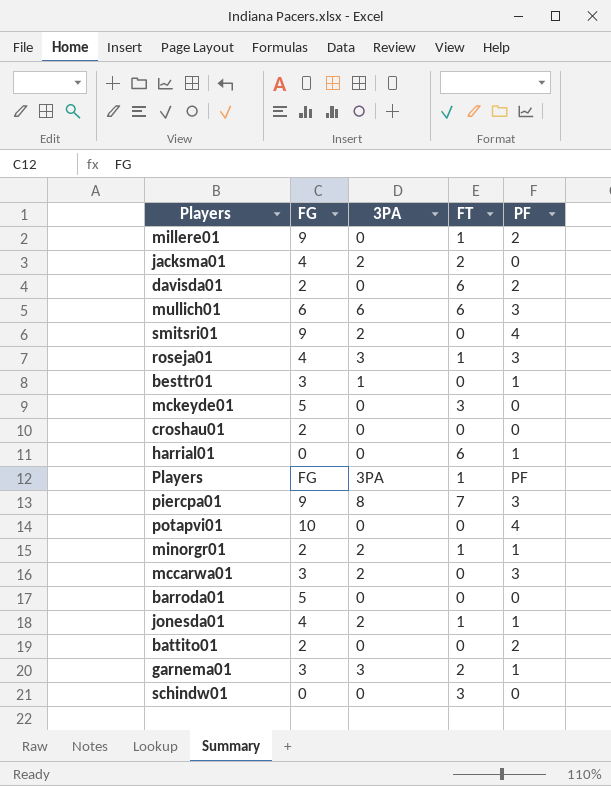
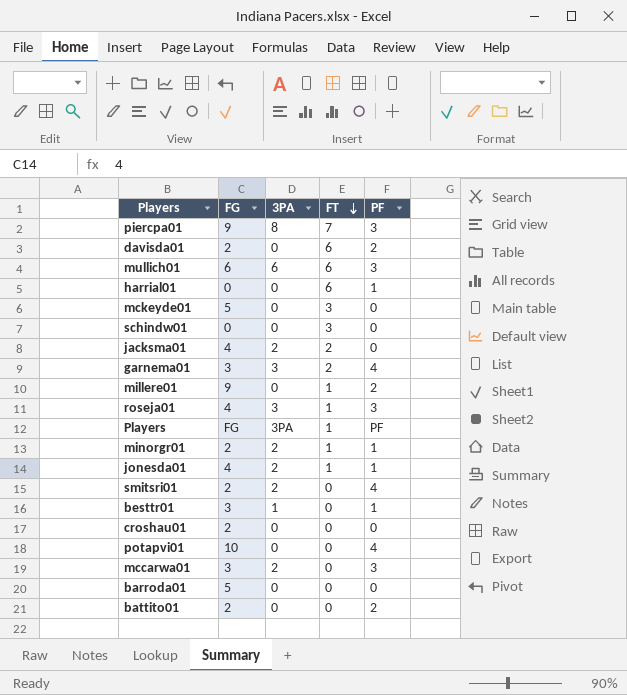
row order: none -> FT descending
garnema01 | PF: 1 -> 4
smitsri01 | FG: 9 -> 2

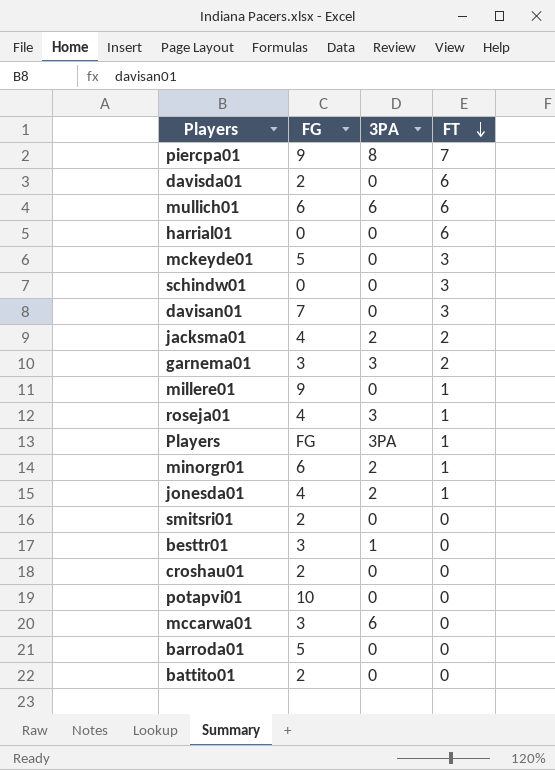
column PF | position: 5 -> none
row davisan01: none -> 7 | 0 | 3
minorgr01 | FG: 2 -> 6
smitsri01 | 3PA: 2 -> 0
mccarwa01 | 3PA: 2 -> 6

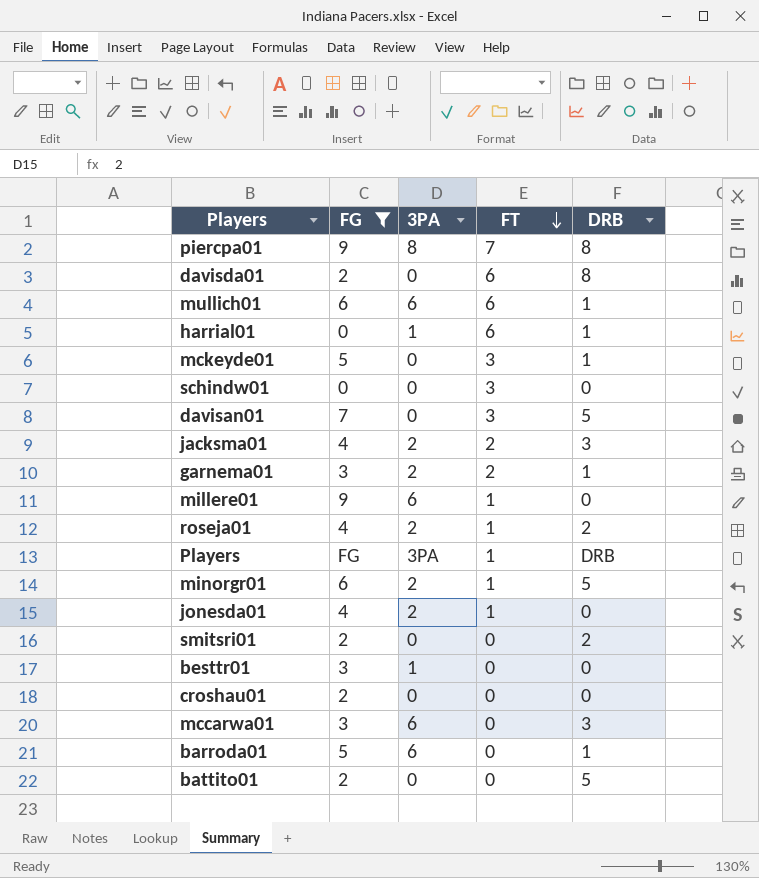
filter: none -> FG != 10
column DRB | position: none -> 5
harrial01 | 3PA: 0 -> 1
garnema01 | 3PA: 3 -> 2
millere01 | 3PA: 0 -> 6
roseja01 | 3PA: 3 -> 2
barroda01 | 3PA: 0 -> 6

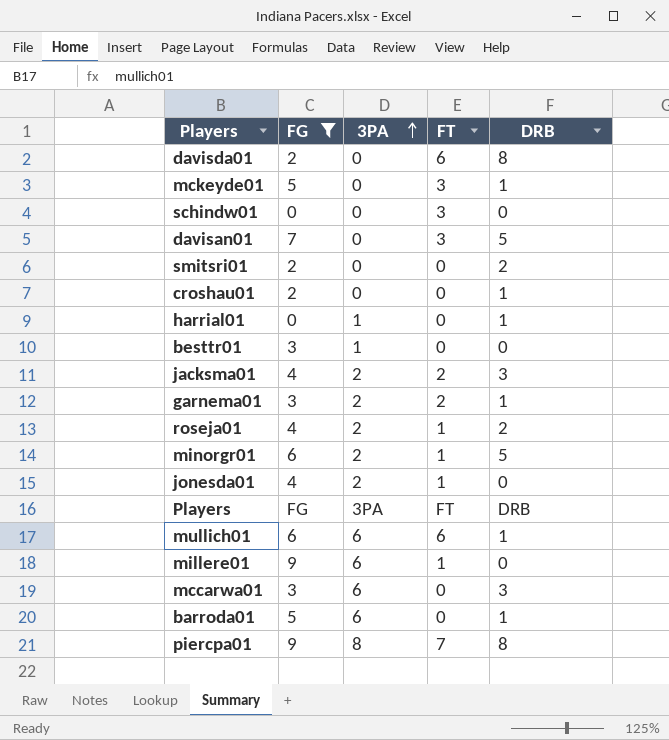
row order: FT descending -> 3PA ascending
row battito01: 2 | 0 | 0 | 5 -> none
croshau01 | DRB: 0 -> 1
harrial01 | FT: 6 -> 0
Players | FT: 1 -> FT

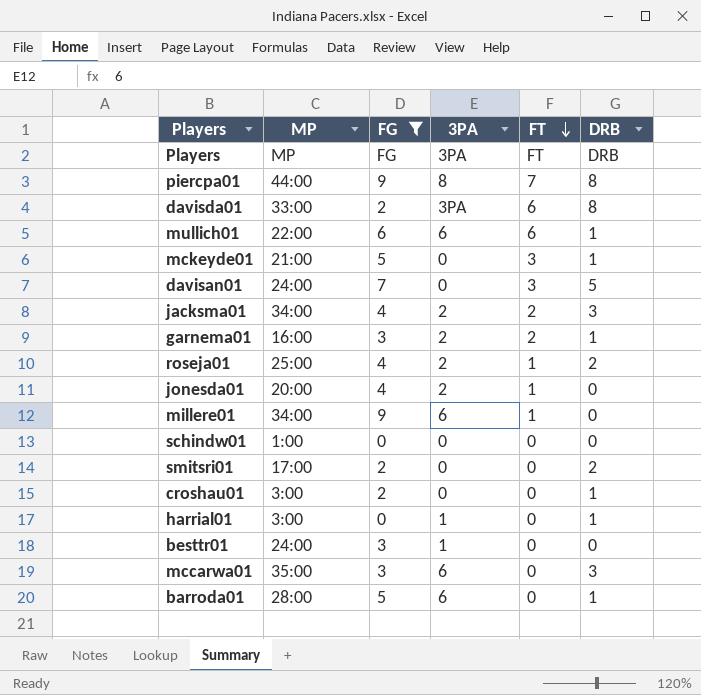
row order: 3PA ascending -> FT descending
column MP | position: none -> 2
row minorgr01: 6 | 2 | 1 | 5 -> none
davisda01 | 3PA: 0 -> 3PA
schindw01 | FT: 3 -> 0

